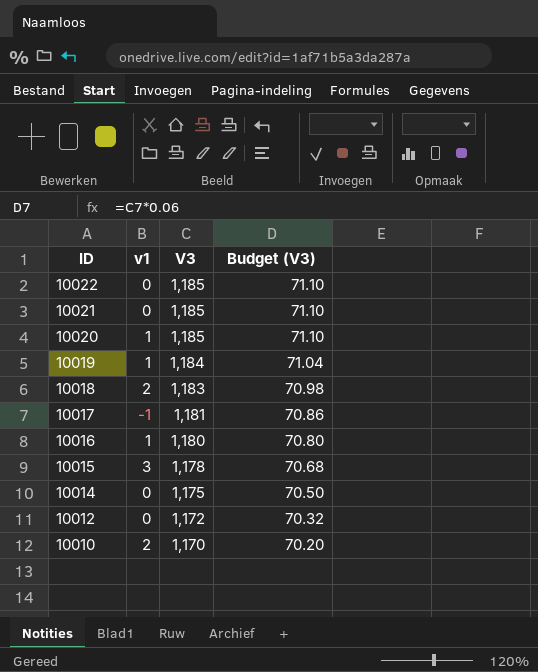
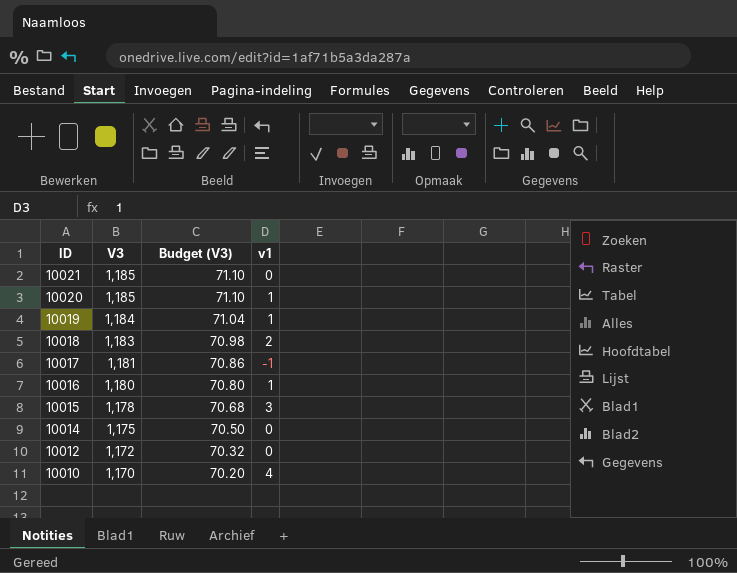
column v1 | position: 2 -> 4
row 10022: 0 | 1,185 | 71.10 -> none
10010 | v1: 2 -> 4

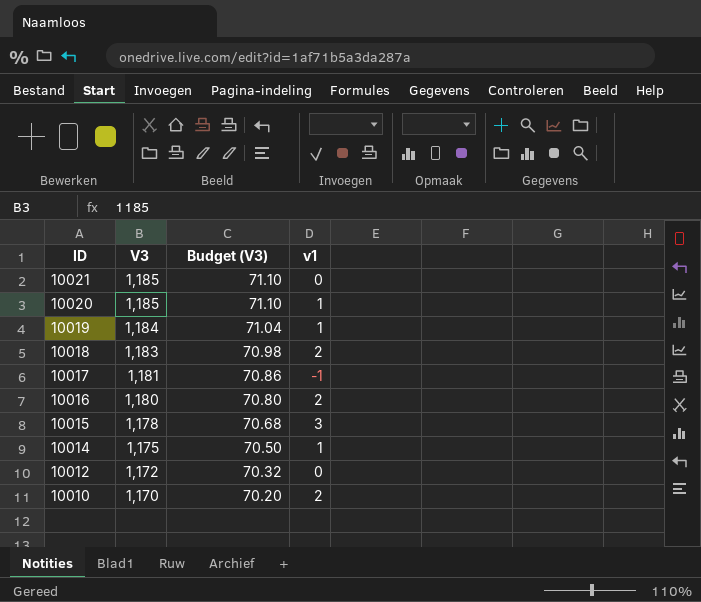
10016 | v1: 1 -> 2
10014 | v1: 0 -> 1
10010 | v1: 4 -> 2

